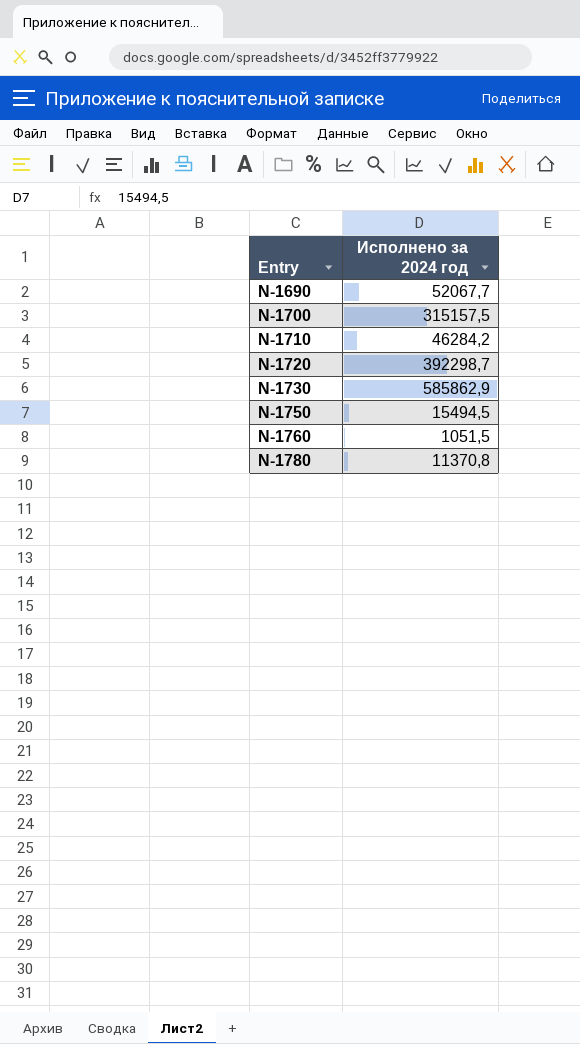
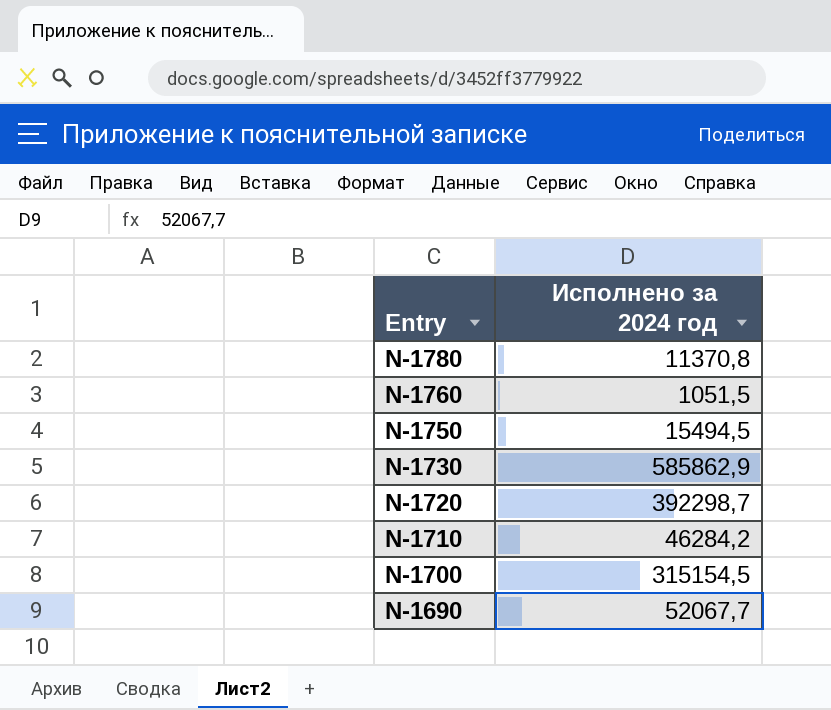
row order: Entry ascending -> Entry descending
N-1700 | Исполнено за 2024 год: 315157,5 -> 315154,5

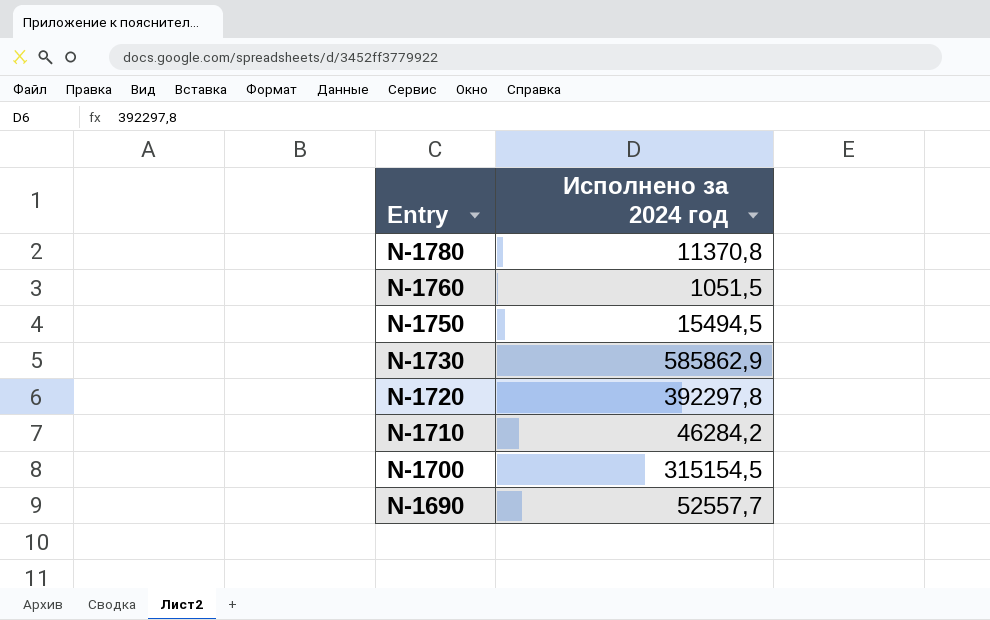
N-1720 | Исполнено за 2024 год: 392298,7 -> 392297,8
N-1690 | Исполнено за 2024 год: 52067,7 -> 52557,7

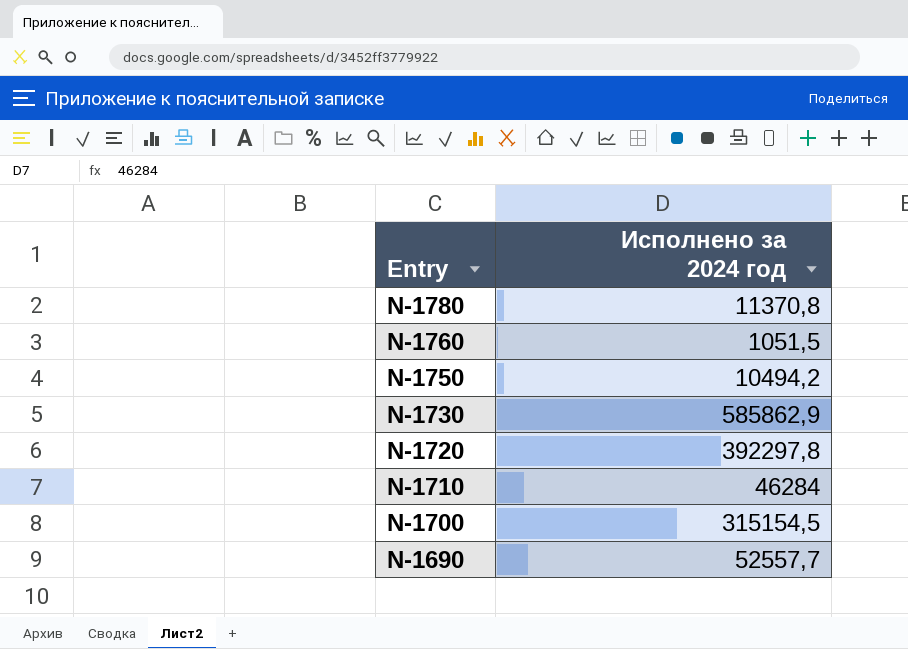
N-1750 | Исполнено за 2024 год: 15494,5 -> 10494,2
N-1710 | Исполнено за 2024 год: 46284,2 -> 46284

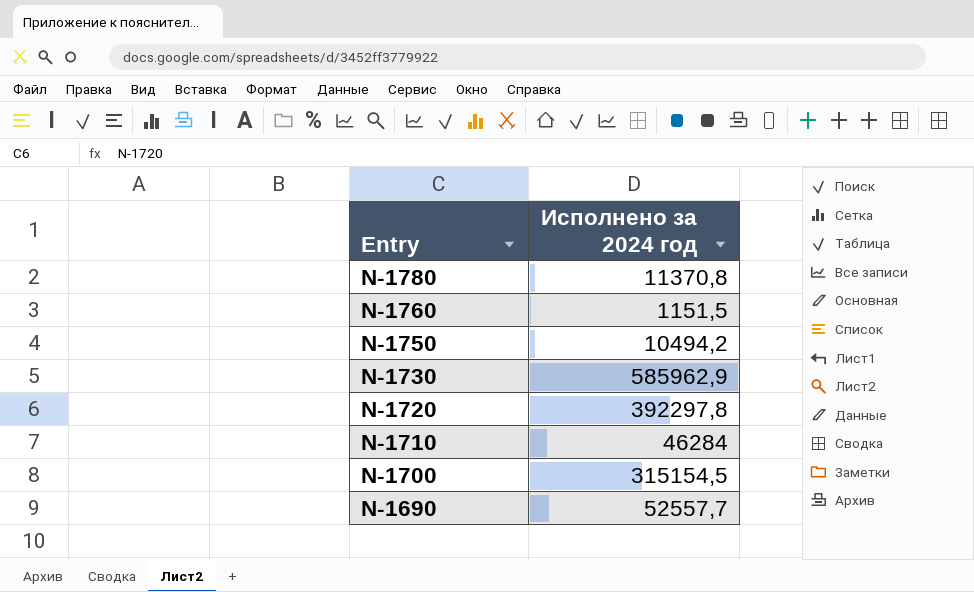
N-1760 | Исполнено за 2024 год: 1051,5 -> 1151,5
N-1730 | Исполнено за 2024 год: 585862,9 -> 585962,9

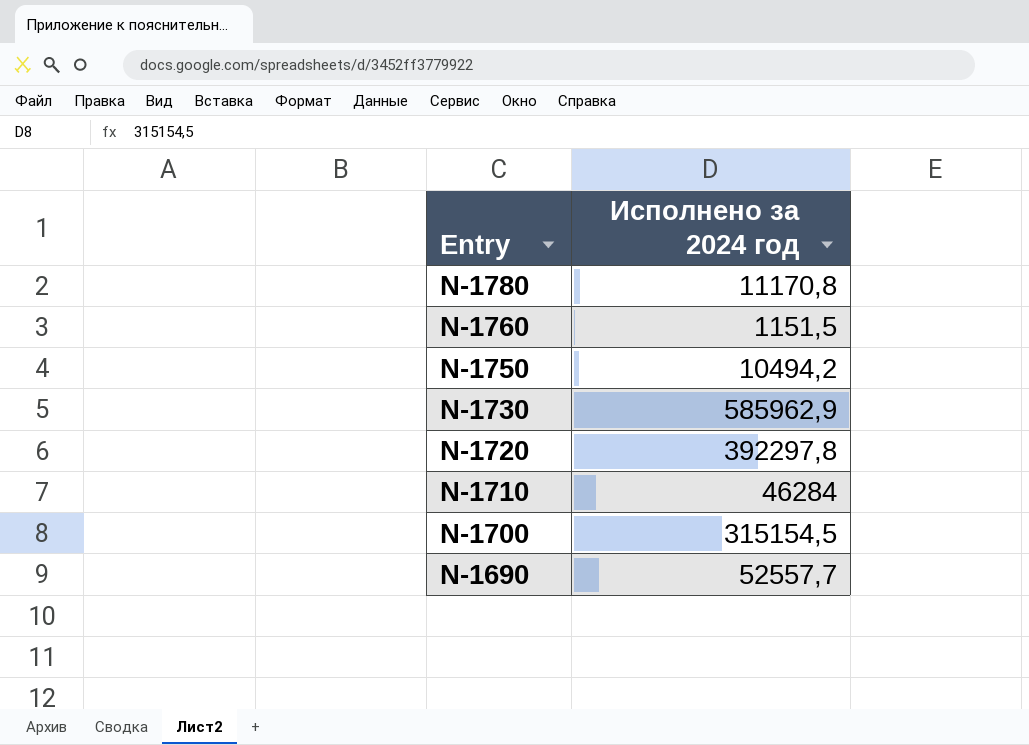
N-1780 | Исполнено за 2024 год: 11370,8 -> 11170,8

